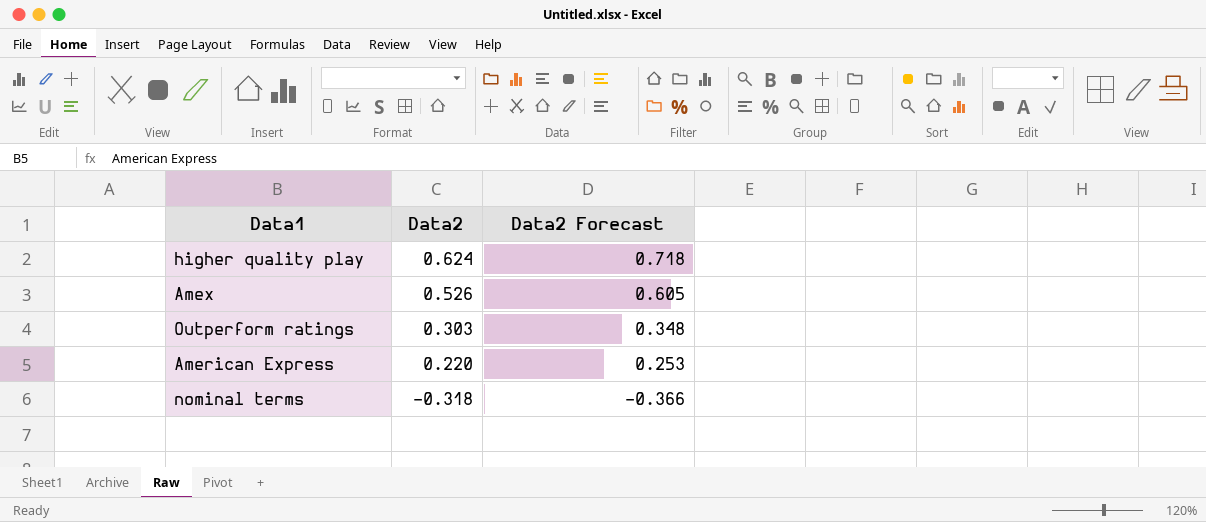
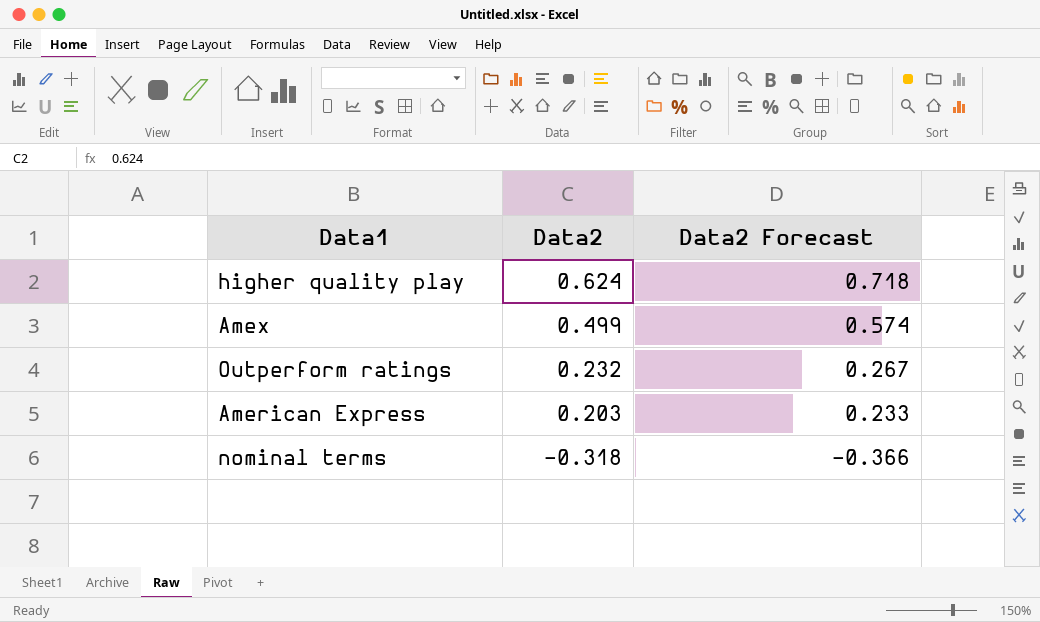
Amex | Data2: 0.526 -> 0.499
Amex | Data2 Forecast: 0.605 -> 0.574
Outperform ratings | Data2: 0.303 -> 0.232
Outperform ratings | Data2 Forecast: 0.348 -> 0.267
American Express | Data2: 0.220 -> 0.203
American Express | Data2 Forecast: 0.253 -> 0.233

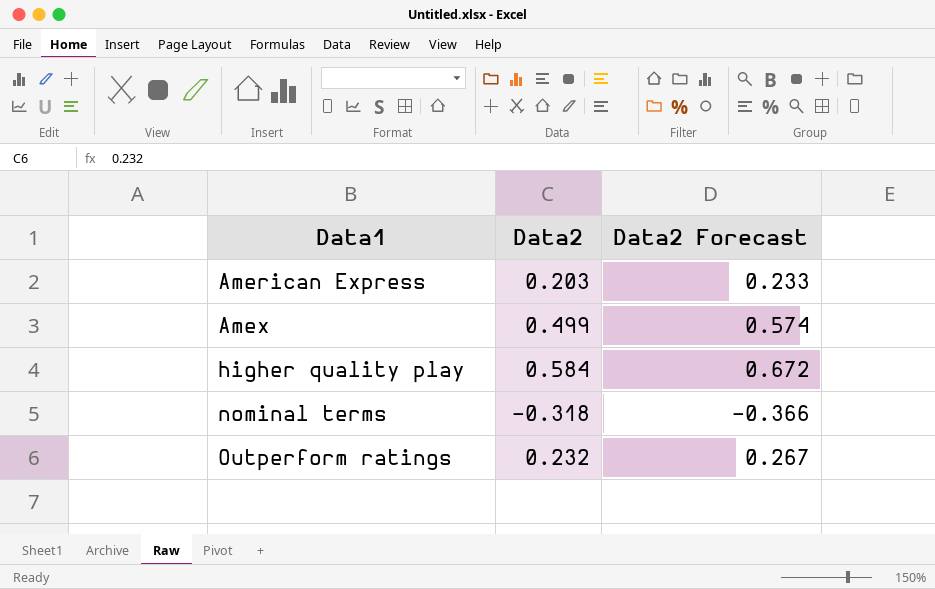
row order: Data2 descending -> Data1 ascending
higher quality play | Data2: 0.624 -> 0.584
higher quality play | Data2 Forecast: 0.718 -> 0.672

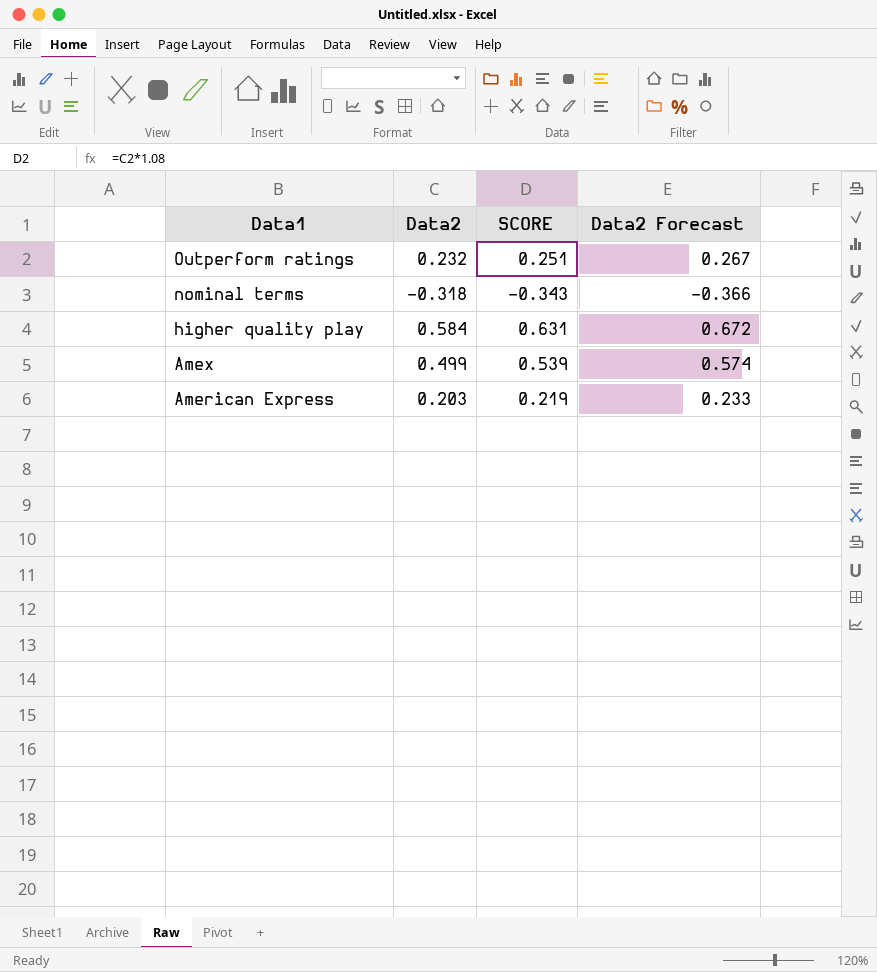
row order: Data1 ascending -> Data1 descending
column SCORE | formula: none -> [Data2] * 1.08

